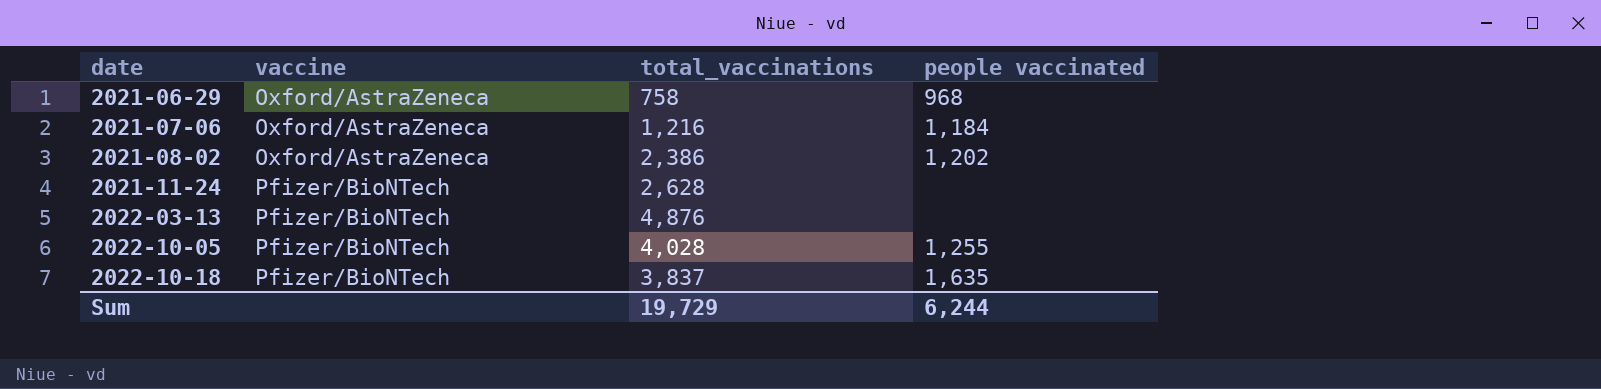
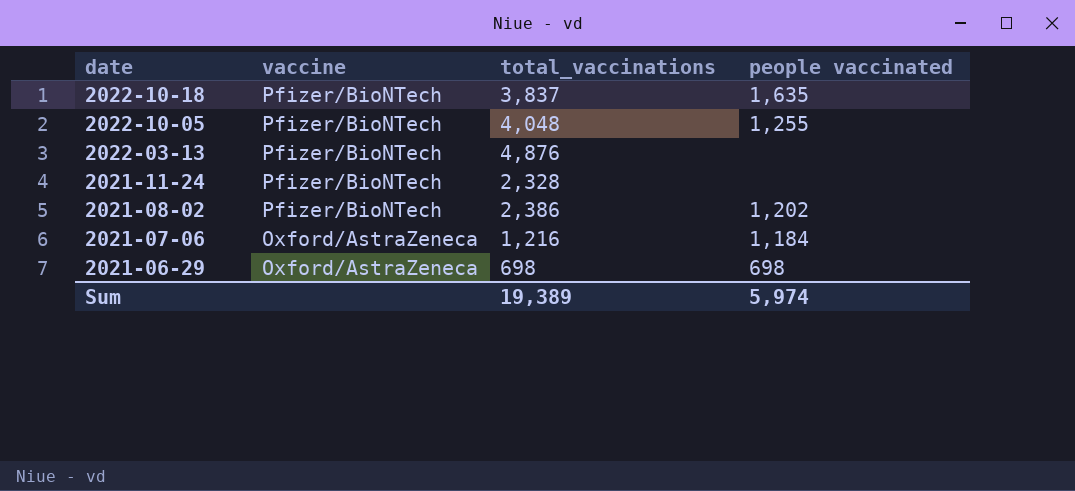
row order: date ascending -> date descending
2022-10-05 | total_vaccinations: 4,028 -> 4,048
2021-11-24 | total_vaccinations: 2,628 -> 2,328
2021-08-02 | vaccine: Oxford/AstraZeneca -> Pfizer/BioNTech
2021-06-29 | total_vaccinations: 758 -> 698
2021-06-29 | people vaccinated: 968 -> 698
Sum | total_vaccinations: 19,729 -> 19,389
Sum | people vaccinated: 6,244 -> 5,974

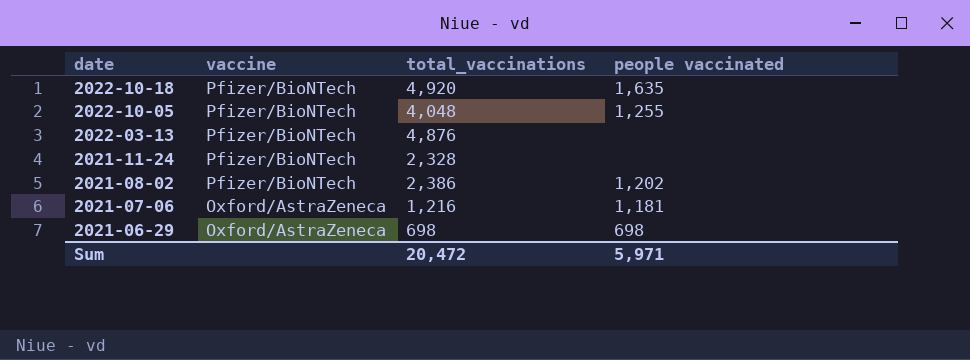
2022-10-18 | total_vaccinations: 3,837 -> 4,920
2021-07-06 | people vaccinated: 1,184 -> 1,181
Sum | total_vaccinations: 19,389 -> 20,472
Sum | people vaccinated: 5,974 -> 5,971

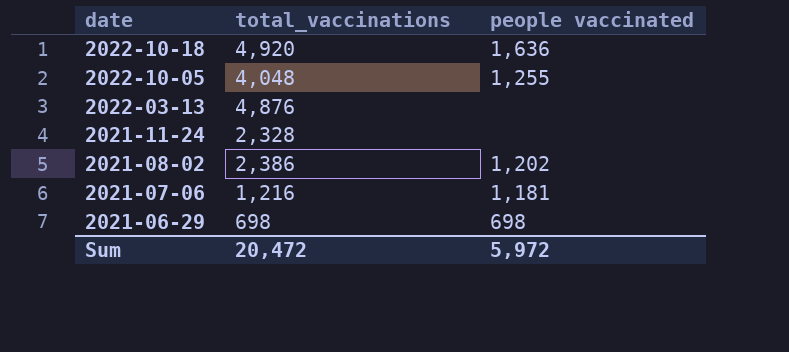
column vaccine | position: 2 -> none
2022-10-18 | people vaccinated: 1,635 -> 1,636
Sum | people vaccinated: 5,971 -> 5,972

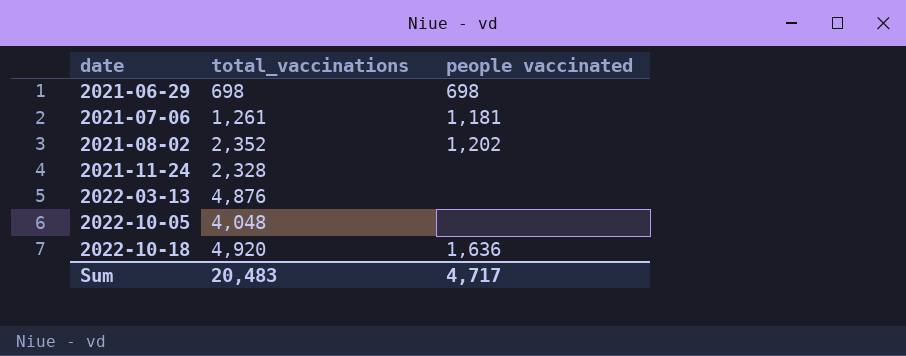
row order: date descending -> date ascending
2021-07-06 | total_vaccinations: 1,216 -> 1,261
2021-08-02 | total_vaccinations: 2,386 -> 2,352
2022-10-05 | people vaccinated: 1,255 -> none
Sum | total_vaccinations: 20,472 -> 20,483
Sum | people vaccinated: 5,972 -> 4,717

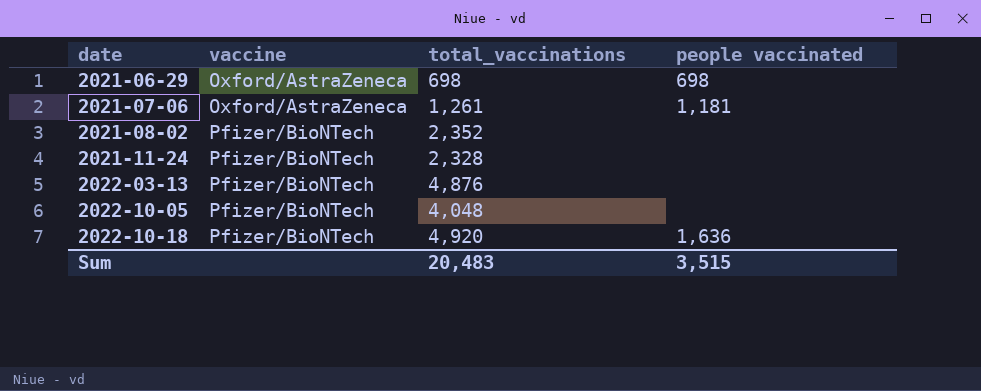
column vaccine | position: none -> 2
2021-08-02 | people vaccinated: 1,202 -> none
Sum | people vaccinated: 4,717 -> 3,515

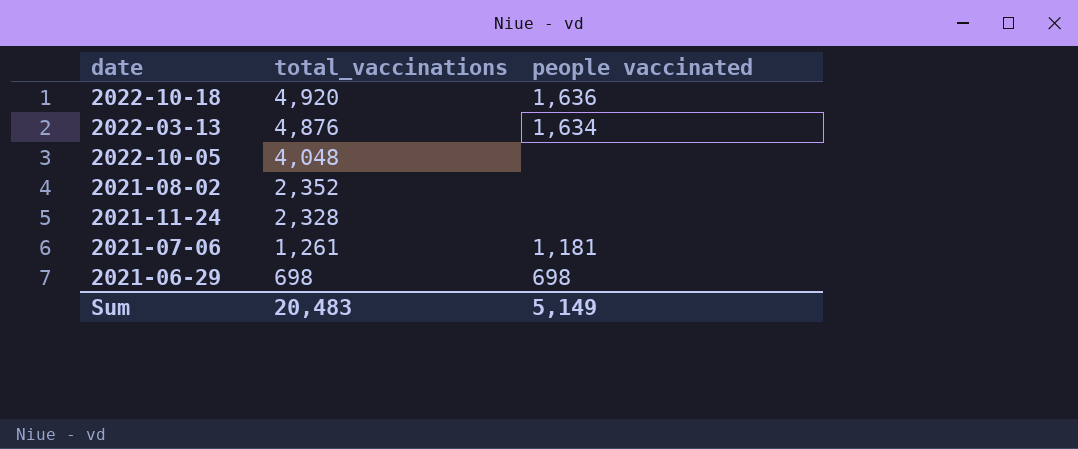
row order: date ascending -> total_vaccinations descending
column vaccine | position: 2 -> none
2022-03-13 | people vaccinated: none -> 1,634
Sum | people vaccinated: 3,515 -> 5,149

